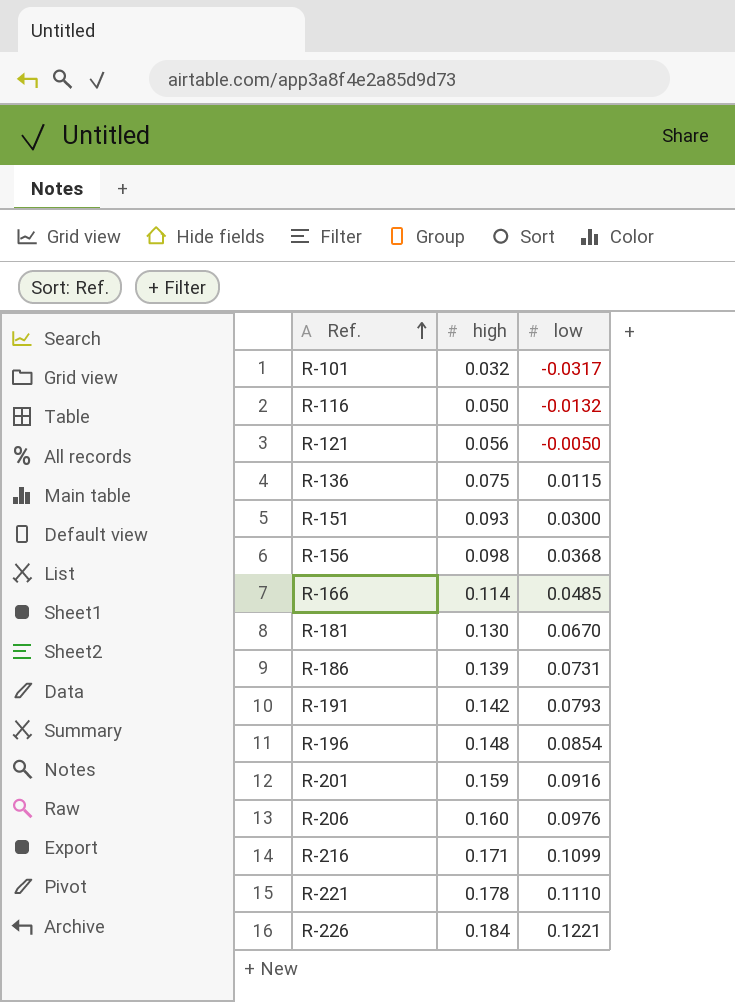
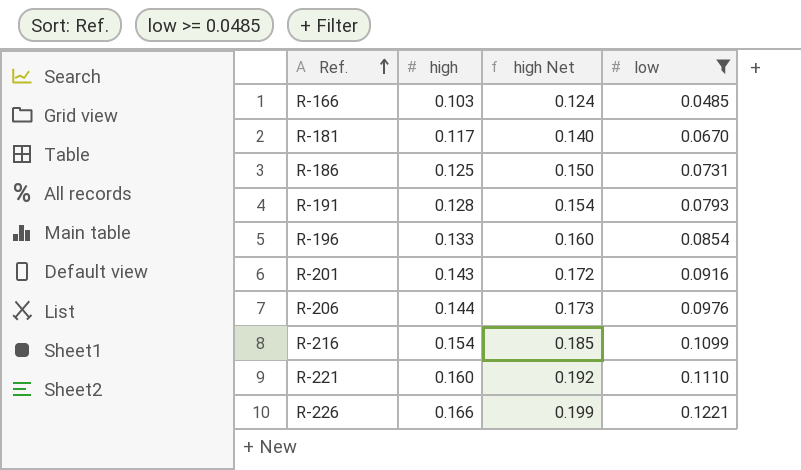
filter: none -> low >= 0.0485
column high Net | formula: none -> [high] * 1.2
R-166 | high: 0.114 -> 0.103
R-181 | high: 0.130 -> 0.117
R-186 | high: 0.139 -> 0.125
R-191 | high: 0.142 -> 0.128
R-196 | high: 0.148 -> 0.133
R-201 | high: 0.159 -> 0.143
R-206 | high: 0.160 -> 0.144
R-216 | high: 0.171 -> 0.154
R-221 | high: 0.178 -> 0.160
R-226 | high: 0.184 -> 0.166

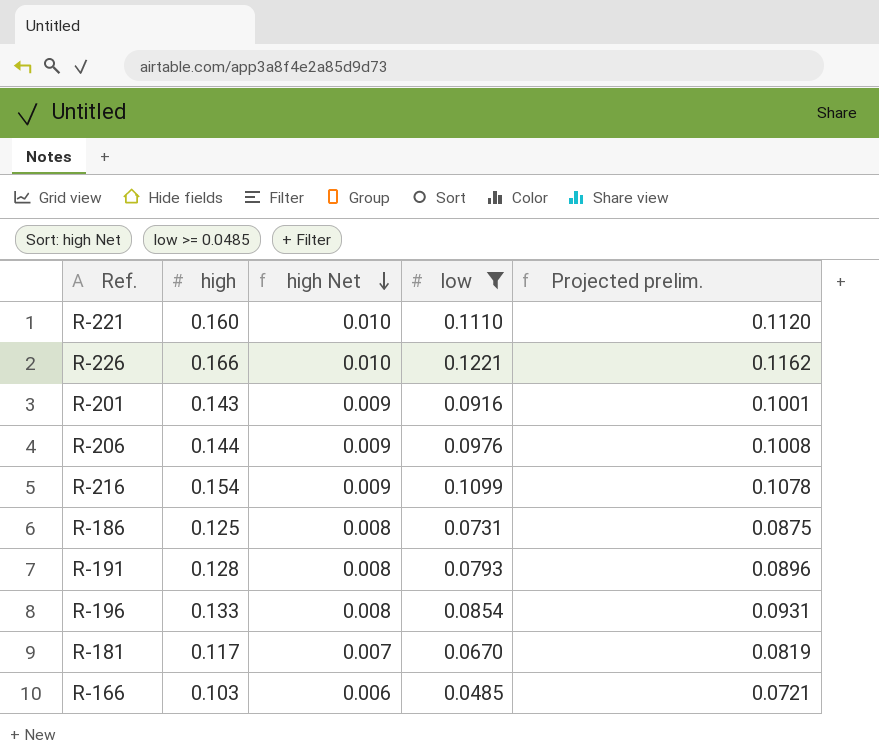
row order: Ref. ascending -> high Net descending
column high Net | formula: [high] * 1.2 -> [high] * 0.06
column Projected prelim. | formula: none -> [high] * 0.7

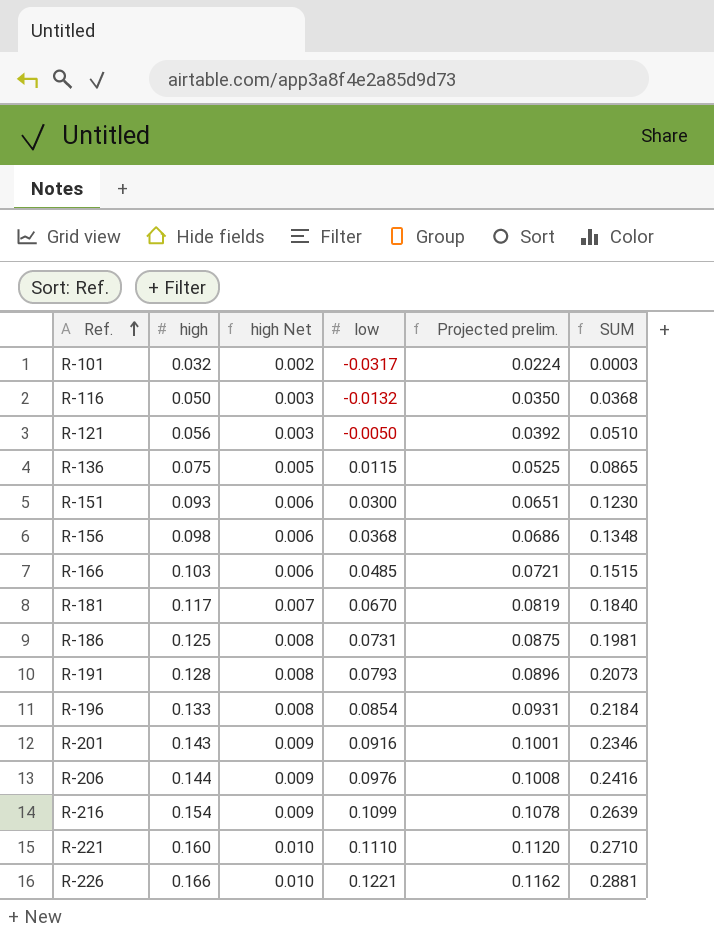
filter: low >= 0.0485 -> none
row order: high Net descending -> Ref. ascending
column SUM | formula: none -> [high] + [low]

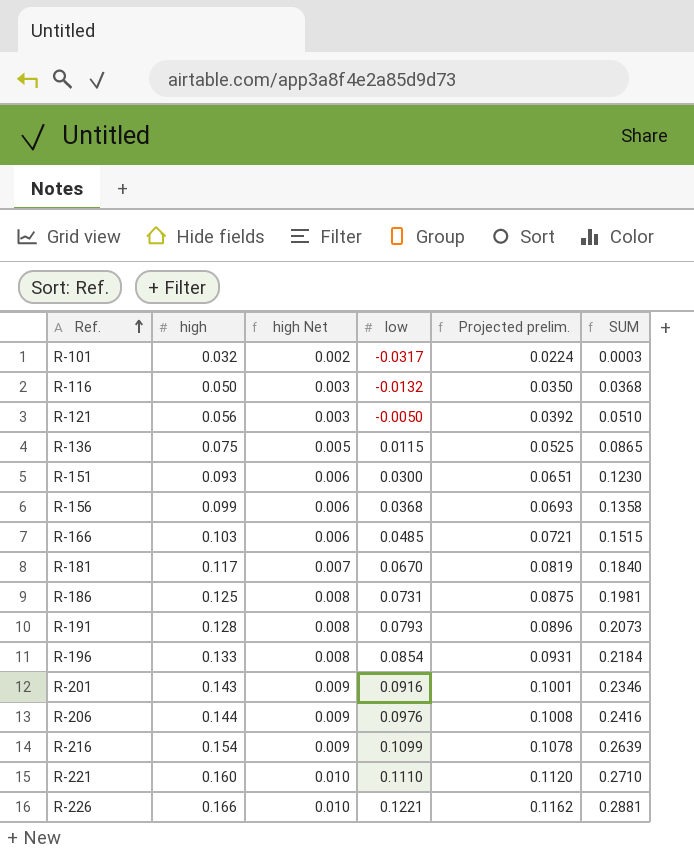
R-156 | high: 0.098 -> 0.099
R-156 | Projected prelim.: 0.0686 -> 0.0693
R-156 | SUM: 0.1348 -> 0.1358

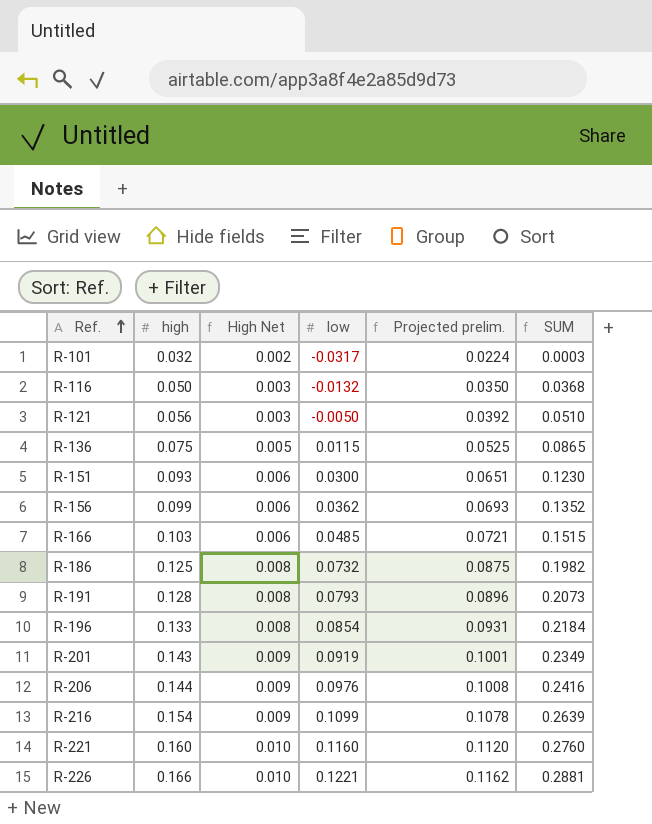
column name: high Net -> High Net
row R-181: 0.117 | 0.007 | 0.0670 | 0.0819 | 0.1840 -> none
R-156 | low: 0.0368 -> 0.0362
R-156 | SUM: 0.1358 -> 0.1352
R-186 | low: 0.0731 -> 0.0732
R-186 | SUM: 0.1981 -> 0.1982
R-201 | low: 0.0916 -> 0.0919
R-201 | SUM: 0.2346 -> 0.2349
R-221 | low: 0.1110 -> 0.1160
R-221 | SUM: 0.2710 -> 0.2760

